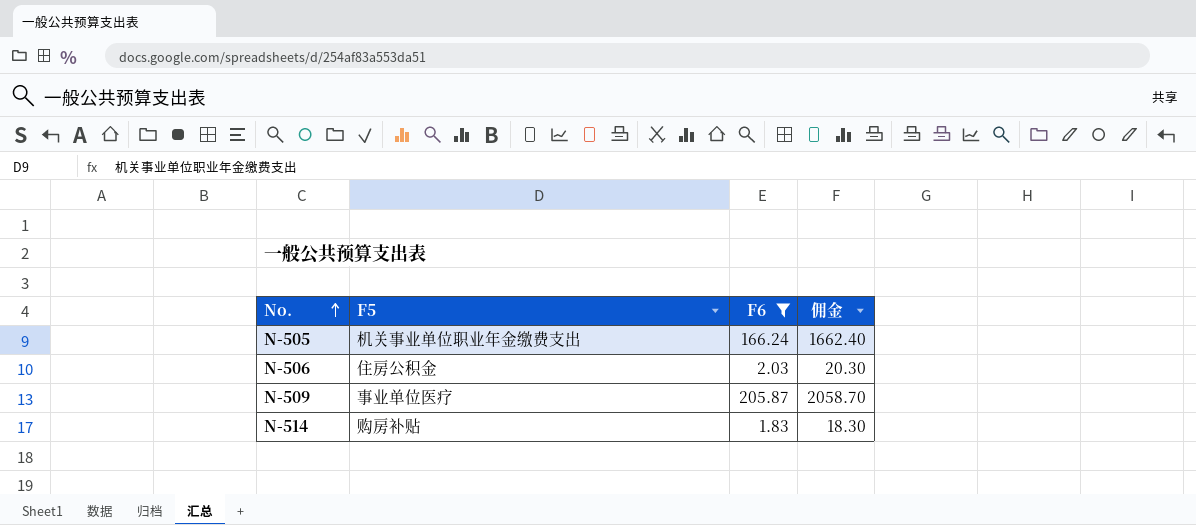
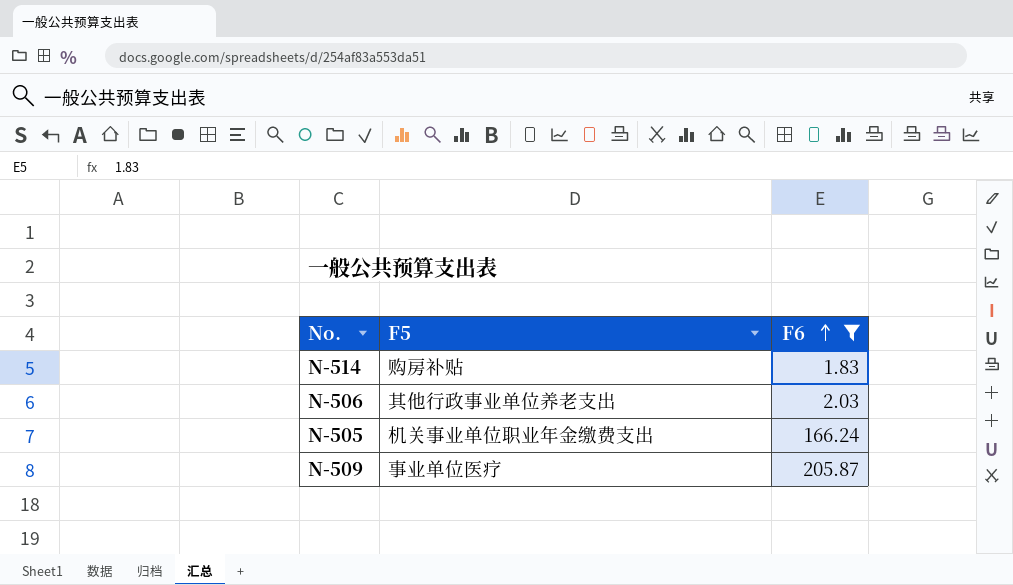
row order: No. ascending -> F6 ascending
column 佣金 | formula: [F6] * 10 -> none
N-506 | F5: 住房公积金 -> 其他行政事业单位养老支出

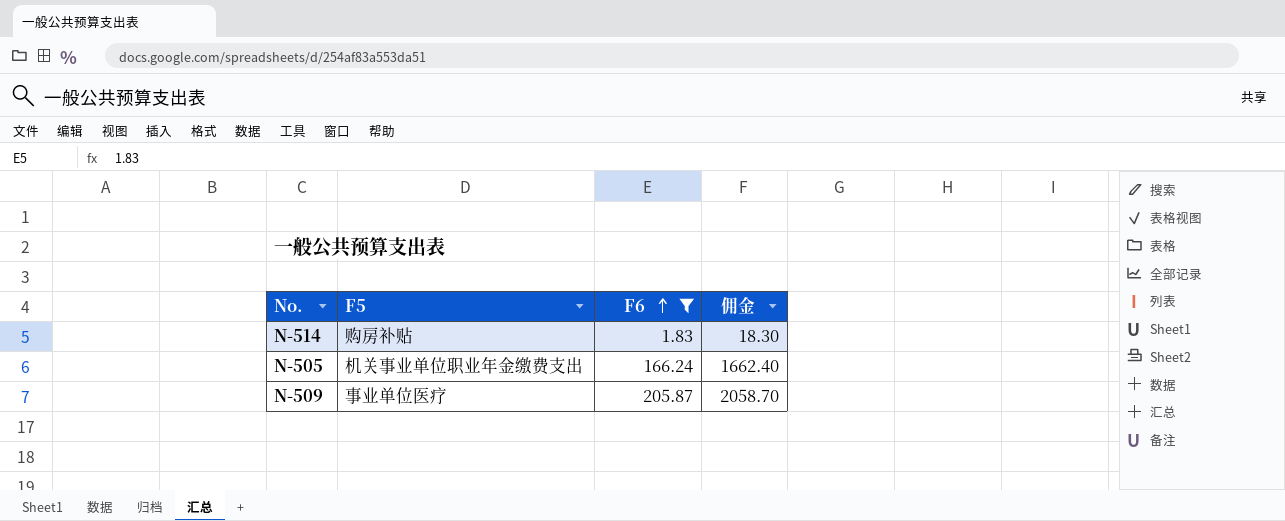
column 佣金 | formula: none -> [F6] * 10
row N-506: 其他行政事业单位养老支出 | 2.03 -> none

